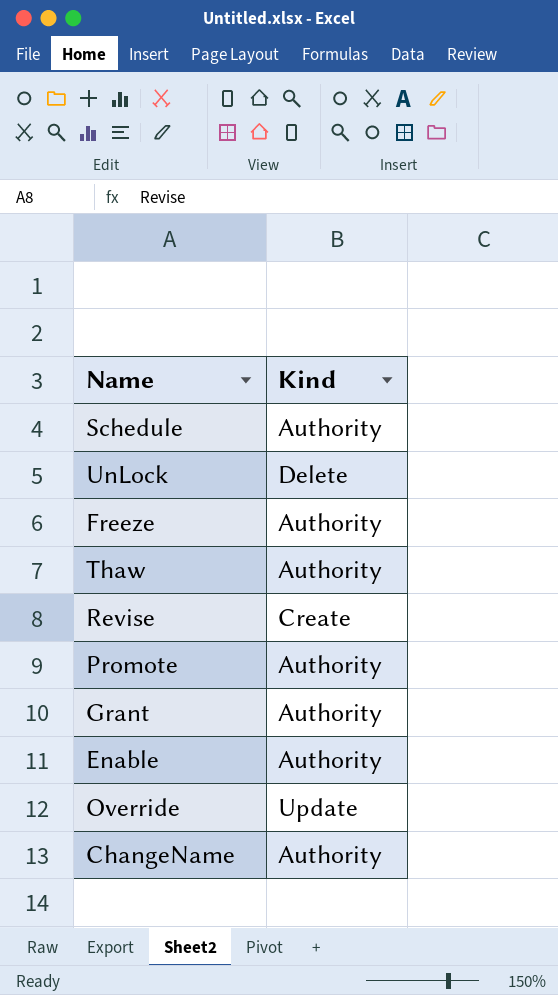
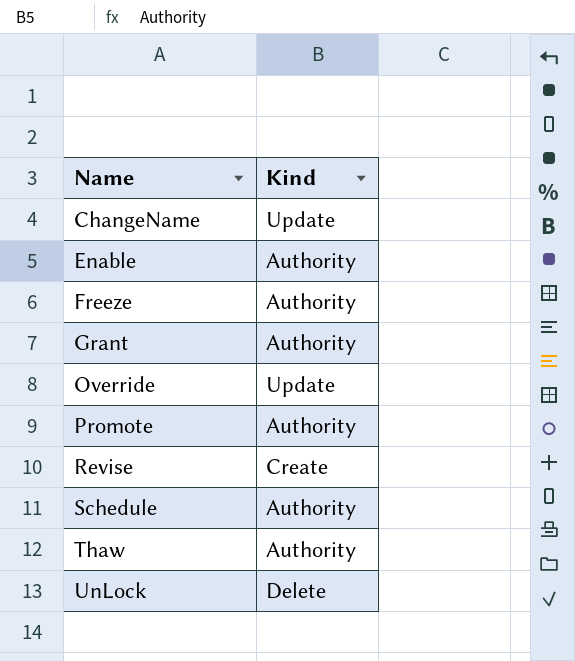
row order: none -> Name ascending
ChangeName | Kind: Authority -> Update

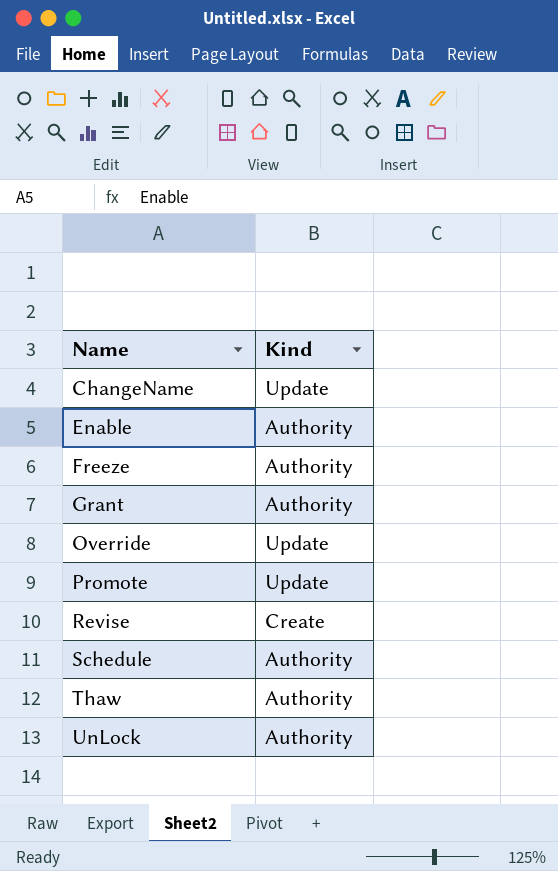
Promote | Kind: Authority -> Update
UnLock | Kind: Delete -> Authority

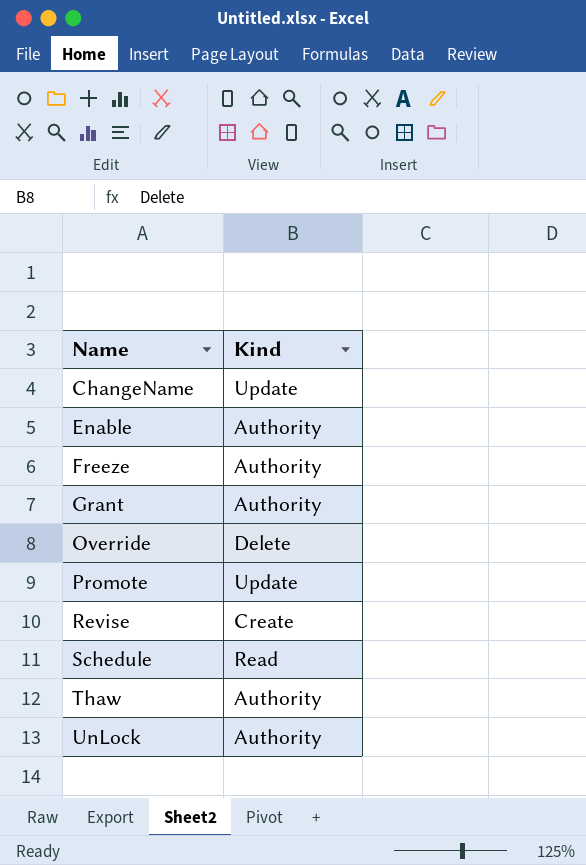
Override | Kind: Update -> Delete
Schedule | Kind: Authority -> Read

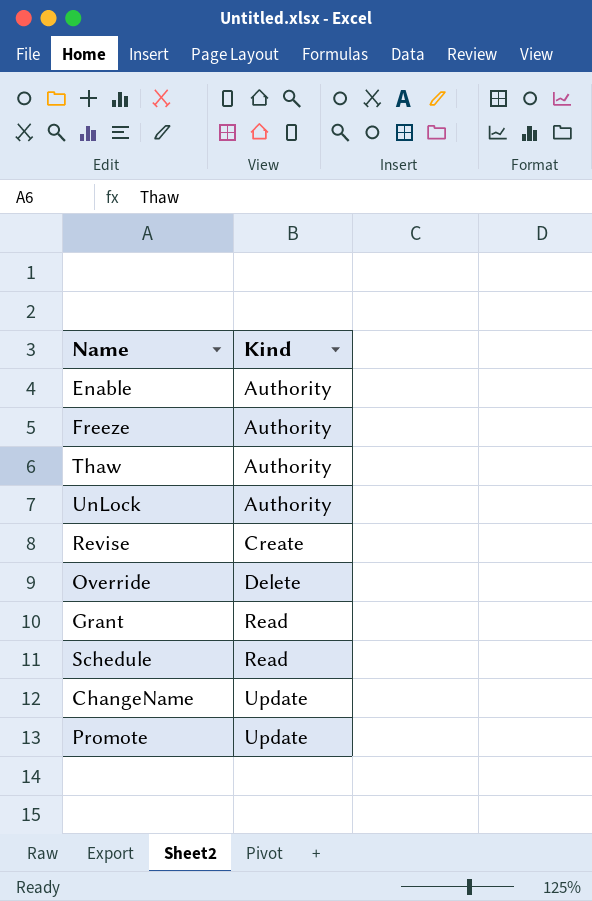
row order: Name ascending -> Kind ascending
Grant | Kind: Authority -> Read

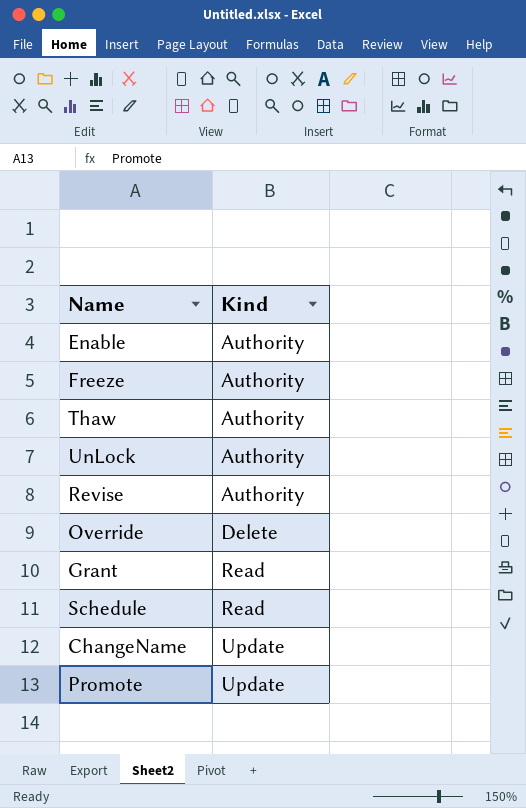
Revise | Kind: Create -> Authority

